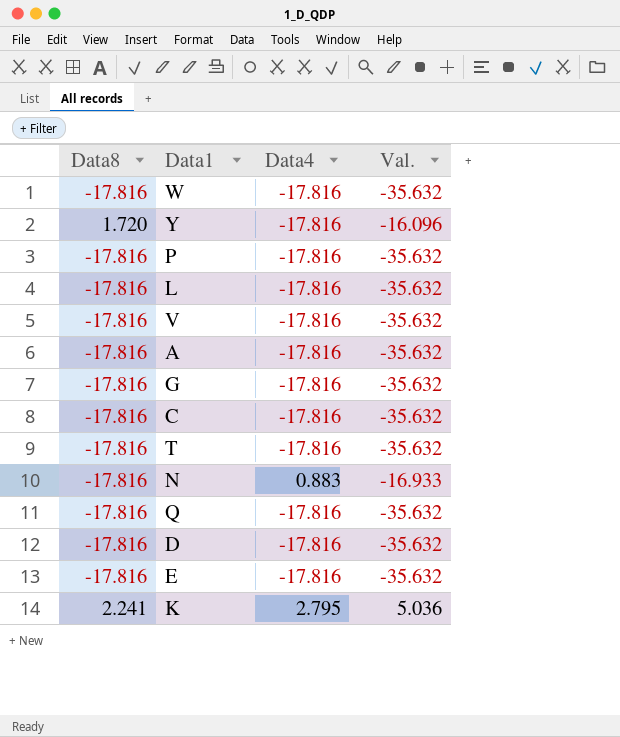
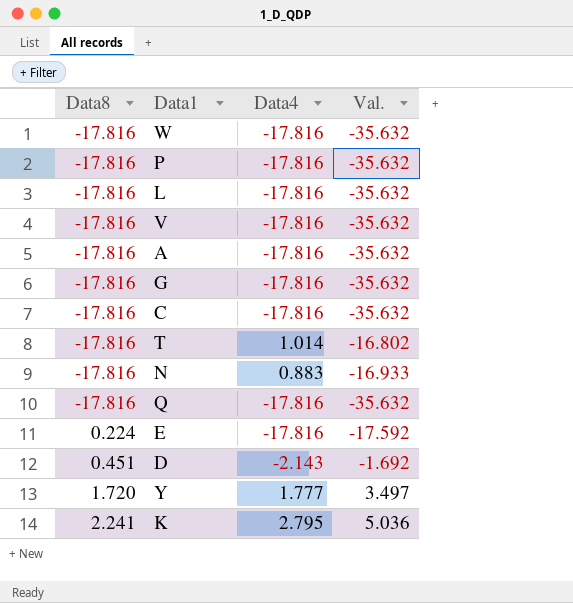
row order: none -> Data8 ascending
T | Data4: -17.816 -> 1.014
T | Val.: -35.632 -> -16.802
E | Data8: -17.816 -> 0.224
E | Val.: -35.632 -> -17.592
D | Data8: -17.816 -> 0.451
D | Data4: -17.816 -> -2.143
D | Val.: -35.632 -> -1.692
Y | Data4: -17.816 -> 1.777
Y | Val.: -16.096 -> 3.497

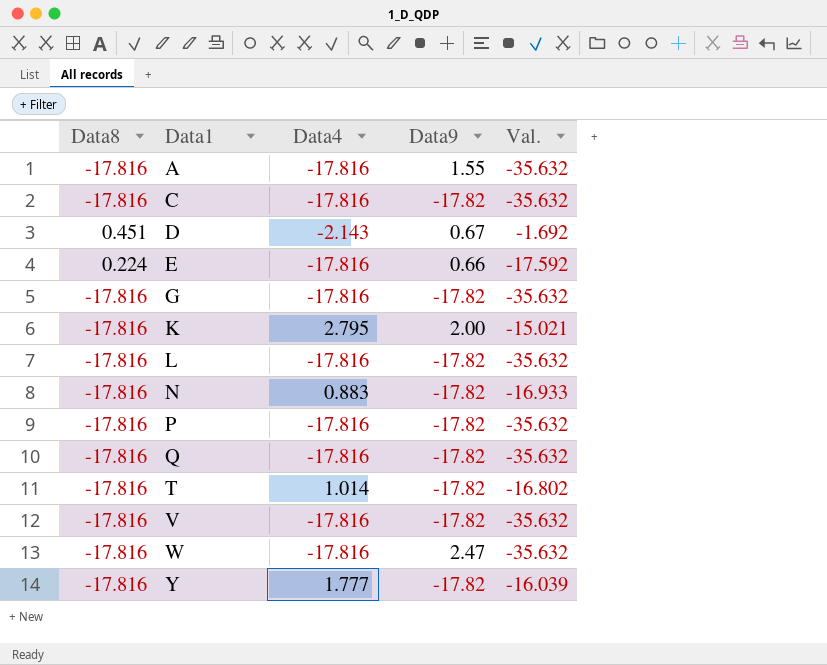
row order: Data8 ascending -> Data1 ascending
column Data9 | position: none -> 4
K | Data8: 2.241 -> -17.816
K | Val.: 5.036 -> -15.021
Y | Data8: 1.720 -> -17.816
Y | Val.: 3.497 -> -16.039

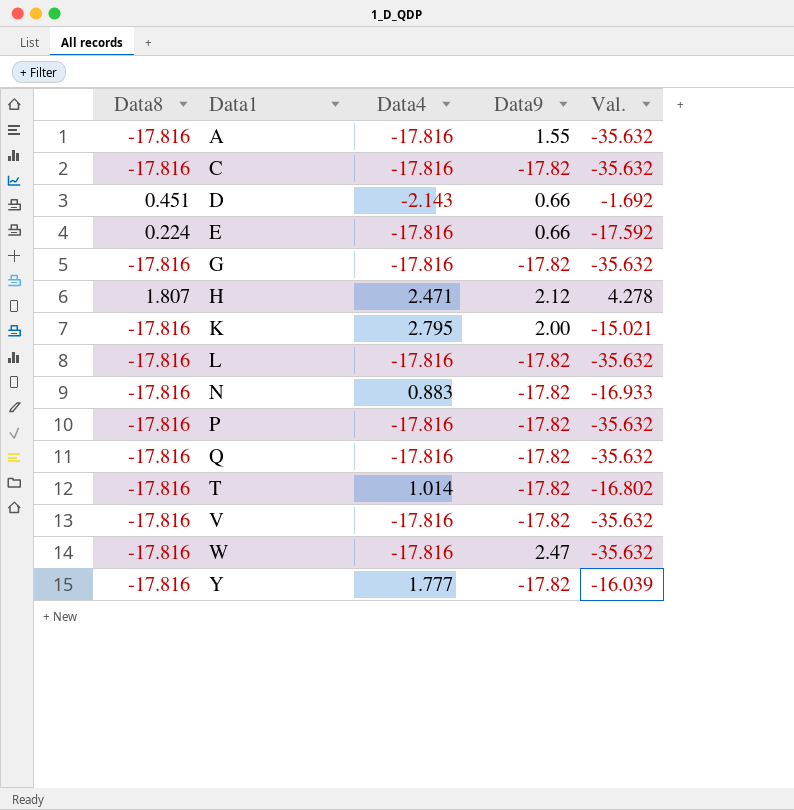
D | Data9: 0.67 -> 0.66
row H: none -> 1.807 | 2.471 | 2.12 | 4.278

